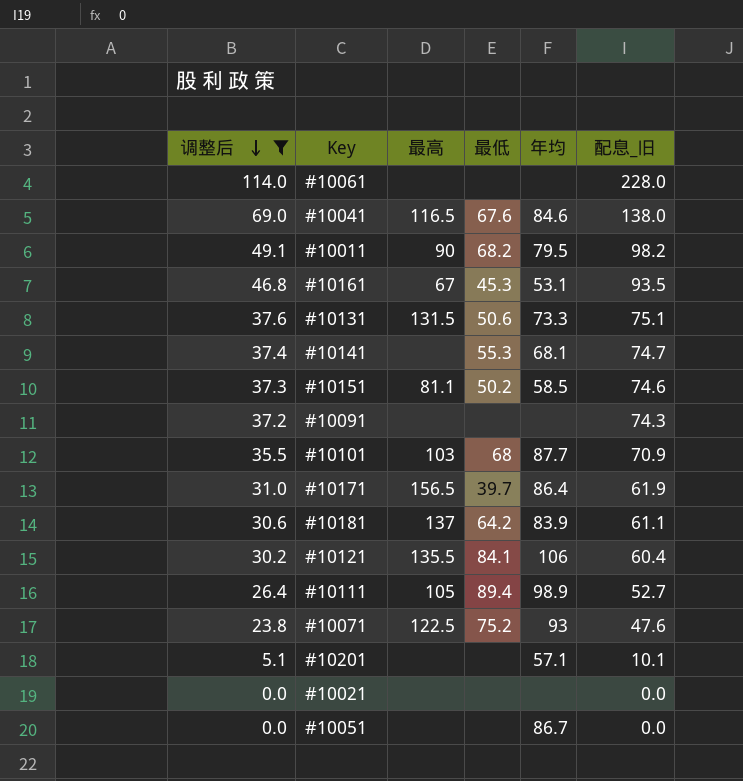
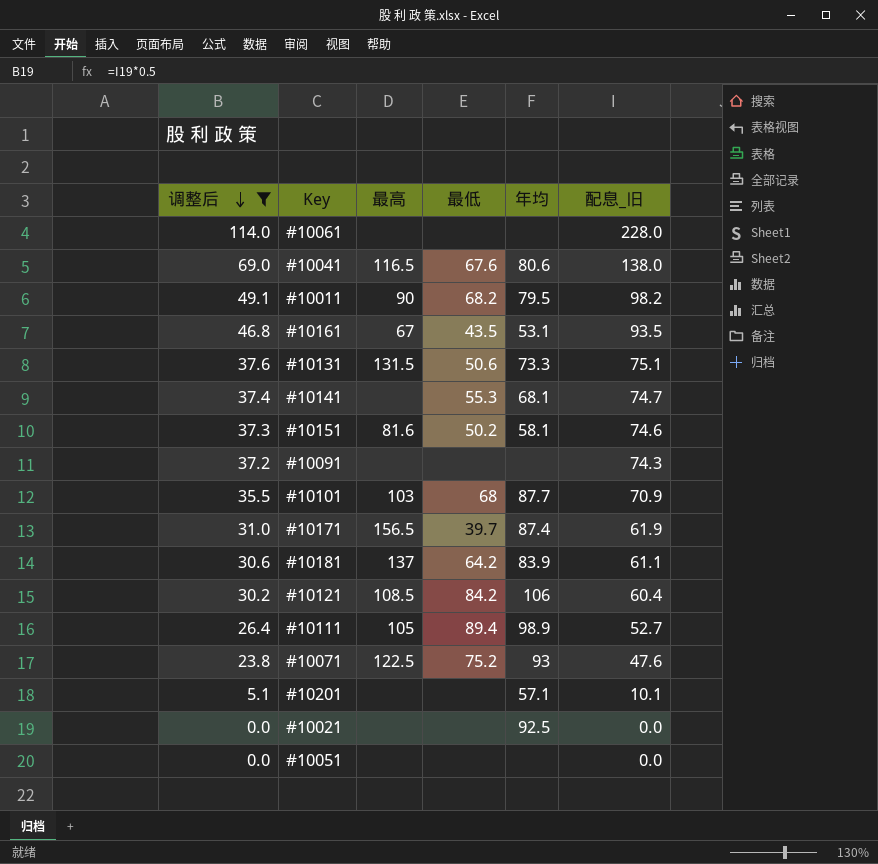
#10041 | 年均: 84.6 -> 80.6
#10161 | 最低: 45.3 -> 43.5
#10151 | 最高: 81.1 -> 81.6
#10151 | 年均: 58.5 -> 58.1
#10171 | 年均: 86.4 -> 87.4
#10121 | 最高: 135.5 -> 108.5
#10121 | 最低: 84.1 -> 84.2
#10021 | 年均: none -> 92.5
#10051 | 年均: 86.7 -> none

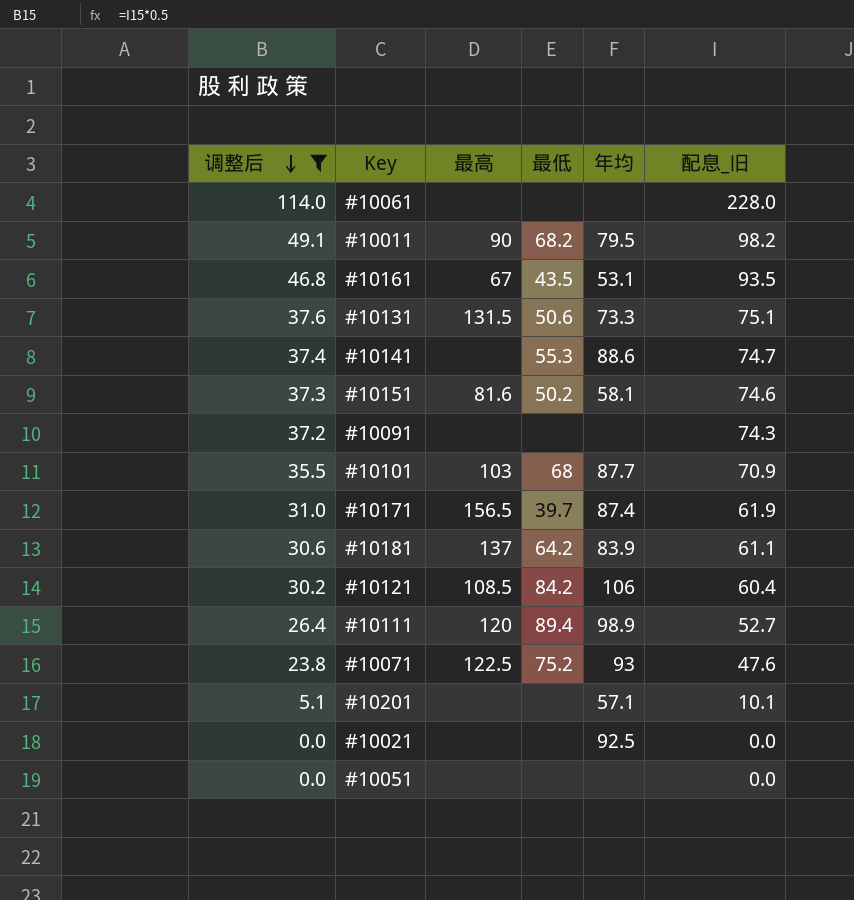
row #10041: 69.0 | 116.5 | 67.6 | 80.6 | 138.0 -> none
#10141 | 年均: 68.1 -> 88.6
#10111 | 最高: 105 -> 120

